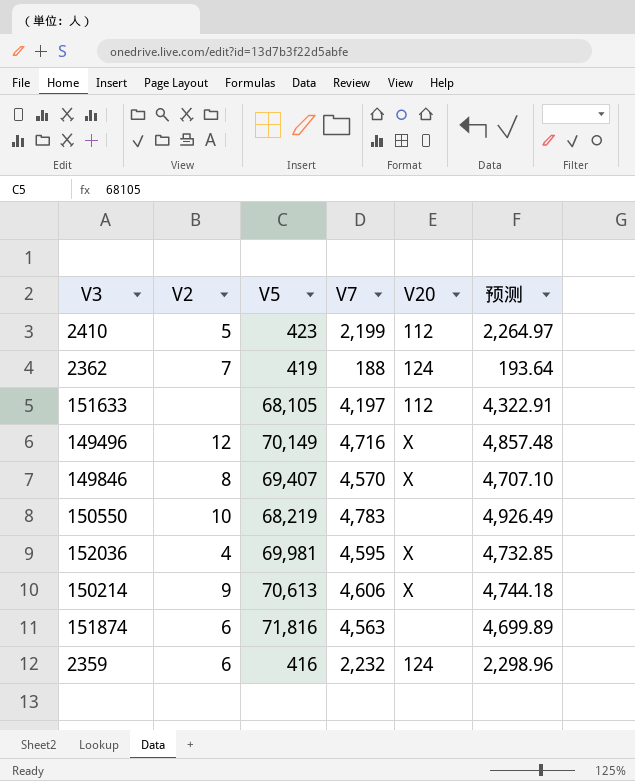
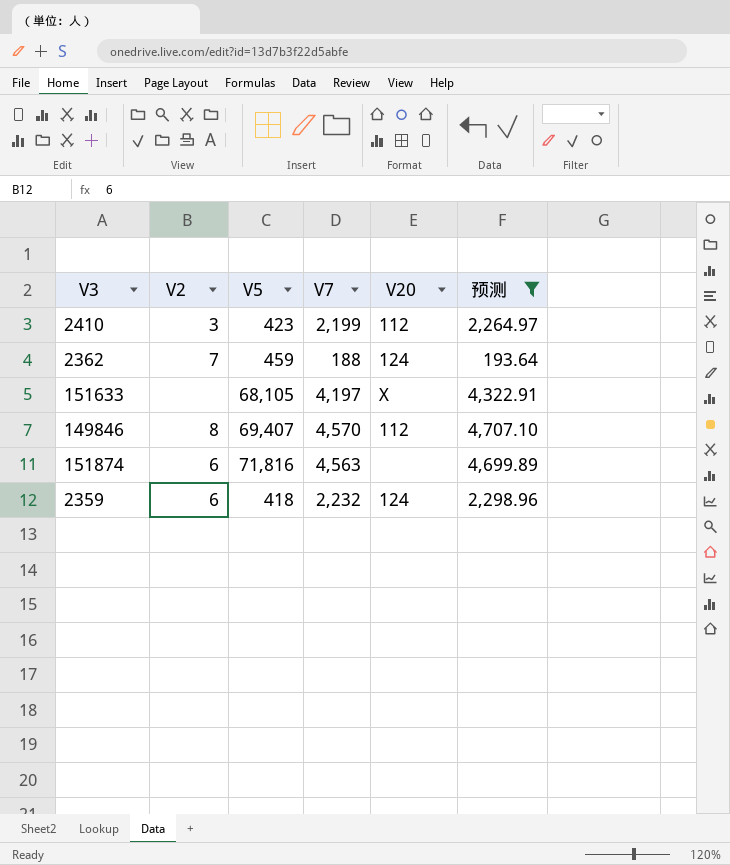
filter: none -> 预测 <= 4,707.10
2410 | V2: 5 -> 3
2362 | V5: 419 -> 459
151633 | V20: 112 -> X
149846 | V20: X -> 112
2359 | V5: 416 -> 418

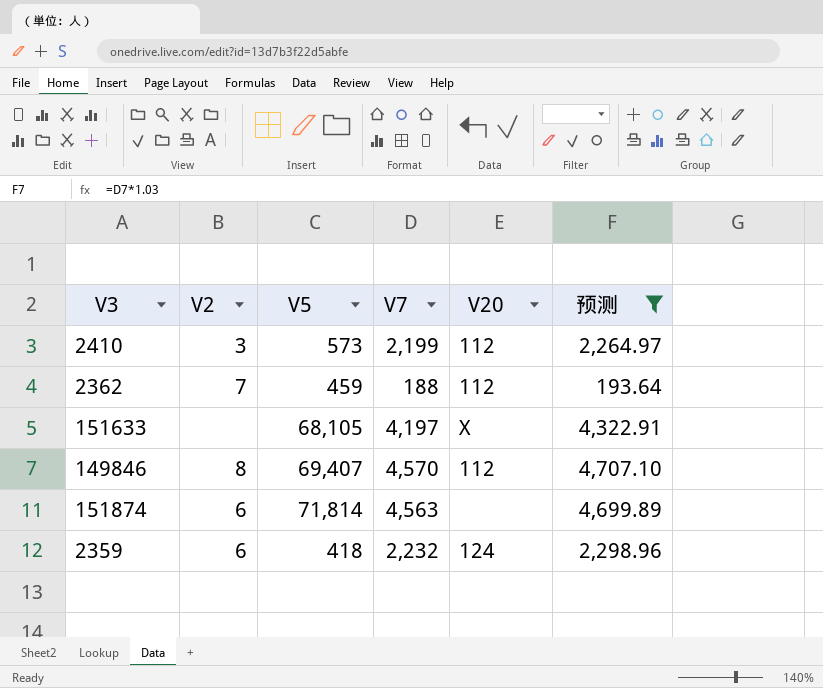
2410 | V5: 423 -> 573
2362 | V20: 124 -> 112
151874 | V5: 71,816 -> 71,814

